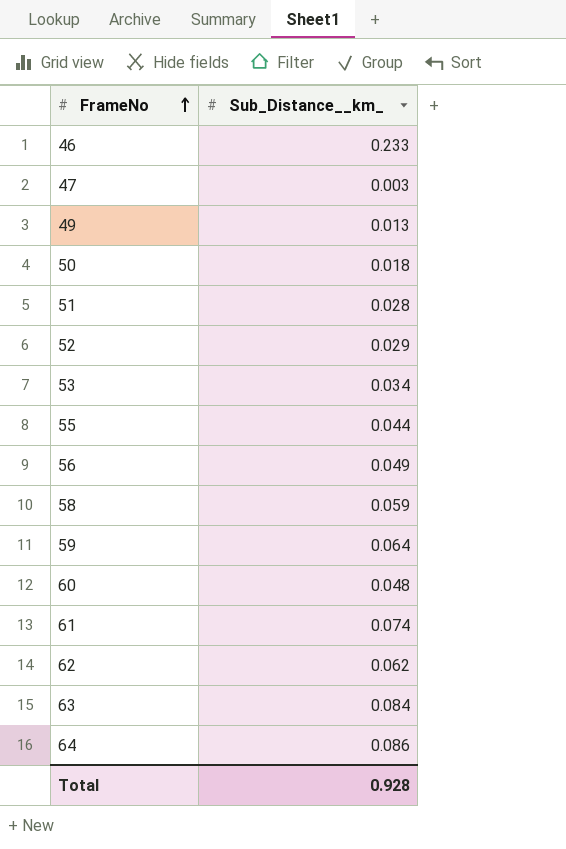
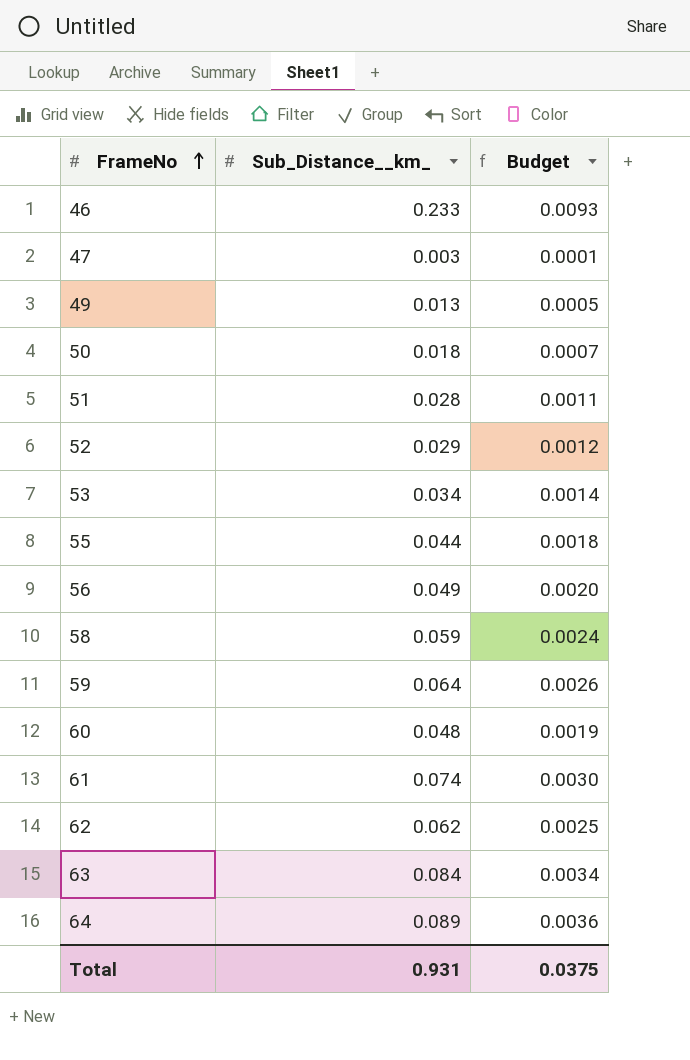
column Budget | formula: none -> [Sub_Distance__km_] * 0.04
64 | Sub_Distance__km_: 0.086 -> 0.089
Total | Sub_Distance__km_: 0.928 -> 0.931

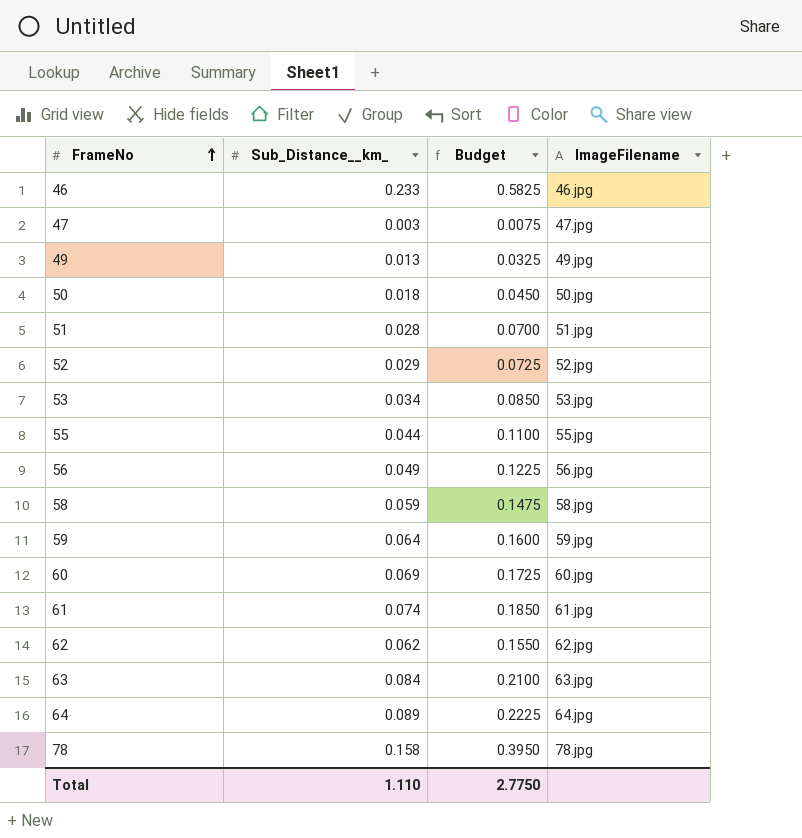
column Budget | formula: [Sub_Distance__km_] * 0.04 -> [Sub_Distance__km_] * 2.5
column ImageFilename | position: none -> 4
60 | Sub_Distance__km_: 0.048 -> 0.069
row 78: none -> 0.158 | 0.3950 | 78.jpg
Total | Sub_Distance__km_: 0.931 -> 1.110
Total | Budget: 0.0375 -> 2.7750

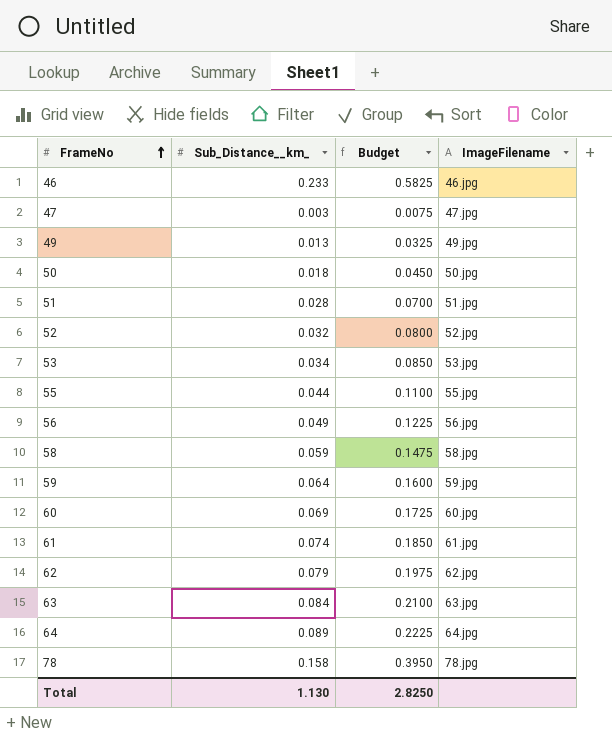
52 | Sub_Distance__km_: 0.029 -> 0.032
52 | Budget: 0.0725 -> 0.0800
62 | Sub_Distance__km_: 0.062 -> 0.079
62 | Budget: 0.1550 -> 0.1975
Total | Sub_Distance__km_: 1.110 -> 1.130
Total | Budget: 2.7750 -> 2.8250

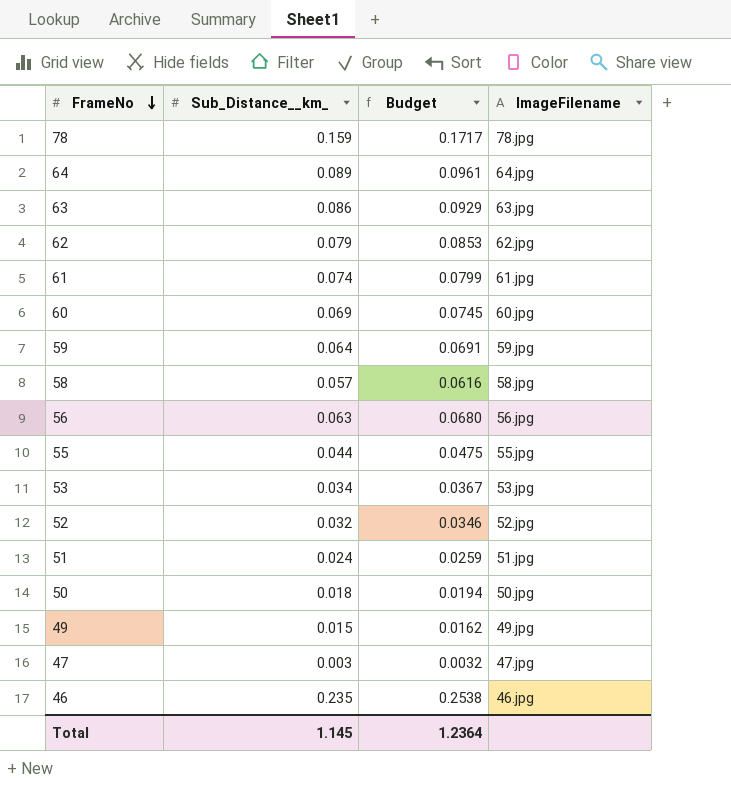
row order: FrameNo ascending -> FrameNo descending
column Budget | formula: [Sub_Distance__km_] * 2.5 -> [Sub_Distance__km_] * 1.08
78 | Sub_Distance__km_: 0.158 -> 0.159
63 | Sub_Distance__km_: 0.084 -> 0.086
58 | Sub_Distance__km_: 0.059 -> 0.057
56 | Sub_Distance__km_: 0.049 -> 0.063
51 | Sub_Distance__km_: 0.028 -> 0.024
49 | Sub_Distance__km_: 0.013 -> 0.015
46 | Sub_Distance__km_: 0.233 -> 0.235
Total | Sub_Distance__km_: 1.130 -> 1.145
Total | Budget: 2.8250 -> 1.2364

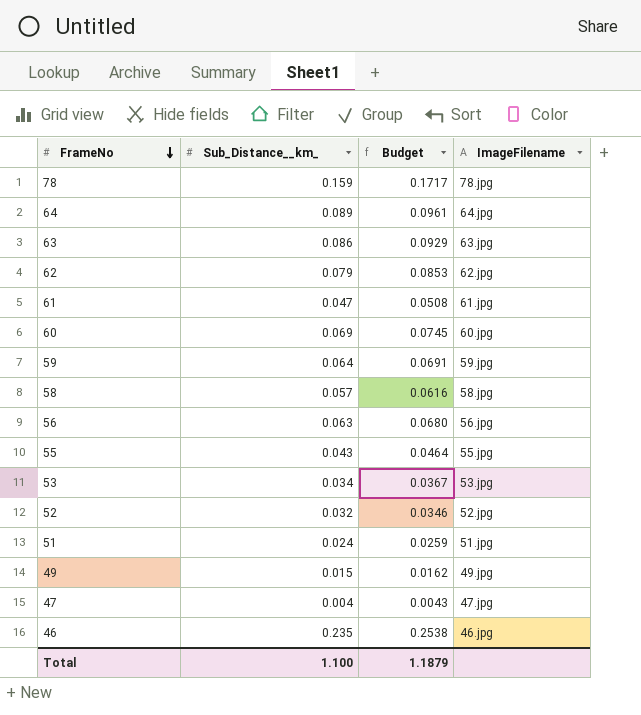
row 50: 0.018 | 0.0194 | 50.jpg -> none
61 | Sub_Distance__km_: 0.074 -> 0.047
61 | Budget: 0.0799 -> 0.0508
55 | Sub_Distance__km_: 0.044 -> 0.043
55 | Budget: 0.0475 -> 0.0464
47 | Sub_Distance__km_: 0.003 -> 0.004
47 | Budget: 0.0032 -> 0.0043
Total | Sub_Distance__km_: 1.145 -> 1.100
Total | Budget: 1.2364 -> 1.1879

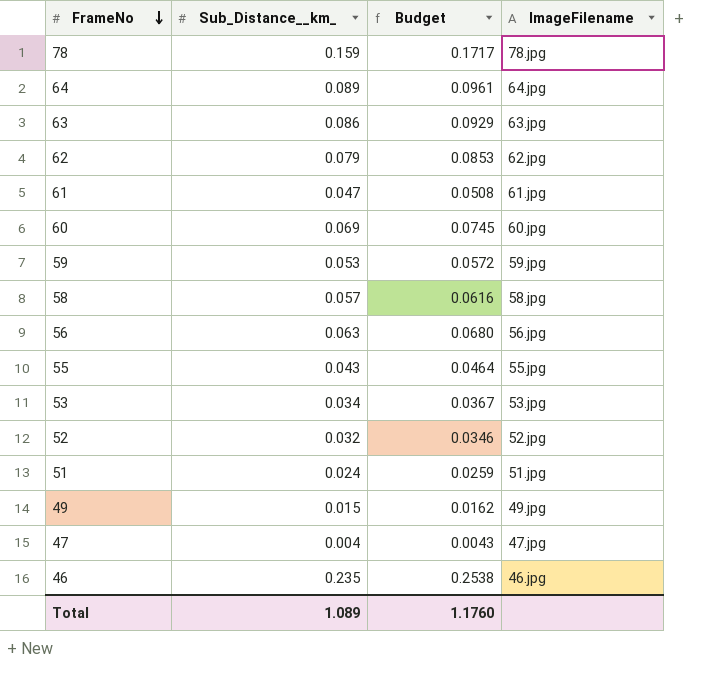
59 | Sub_Distance__km_: 0.064 -> 0.053
59 | Budget: 0.0691 -> 0.0572
Total | Sub_Distance__km_: 1.100 -> 1.089
Total | Budget: 1.1879 -> 1.1760

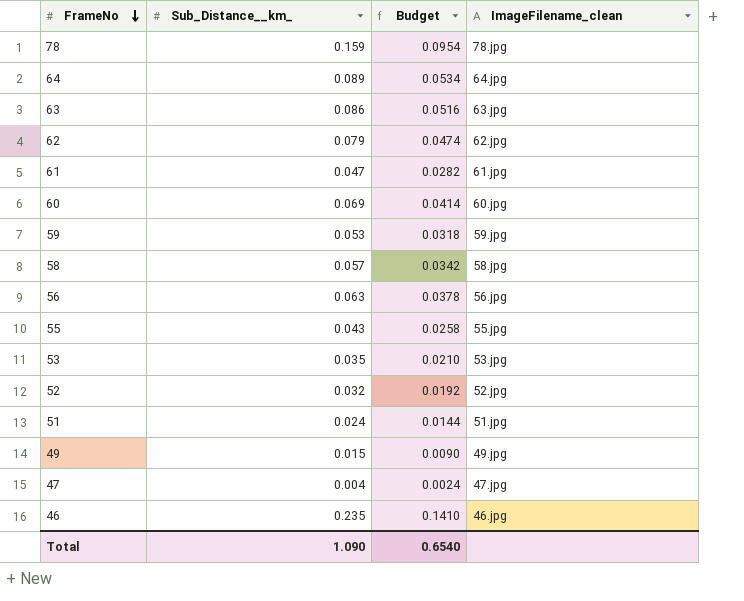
column Budget | formula: [Sub_Distance__km_] * 1.08 -> [Sub_Distance__km_] * 0.6
column name: ImageFilename -> ImageFilename_clean
53 | Sub_Distance__km_: 0.034 -> 0.035
Total | Sub_Distance__km_: 1.089 -> 1.090
Total | Budget: 1.1760 -> 0.6540

